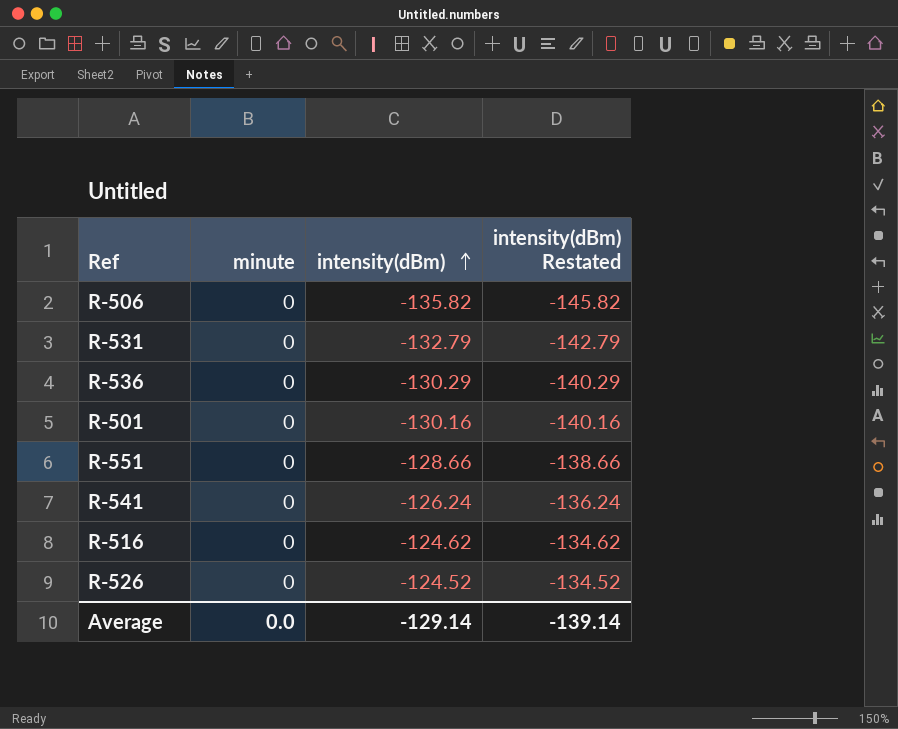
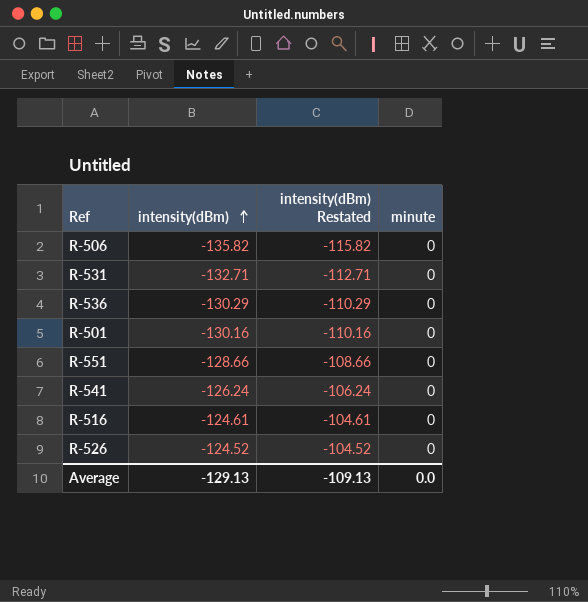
column intensity(dBm) Restated | formula: [intensity(dBm)] - 10 -> [intensity(dBm)] + 20
column minute | position: 2 -> 4
R-531 | intensity(dBm): -132.79 -> -132.71
R-516 | intensity(dBm): -124.62 -> -124.61
Average | intensity(dBm): -129.14 -> -129.13
Average | intensity(dBm) Restated: -139.14 -> -109.13

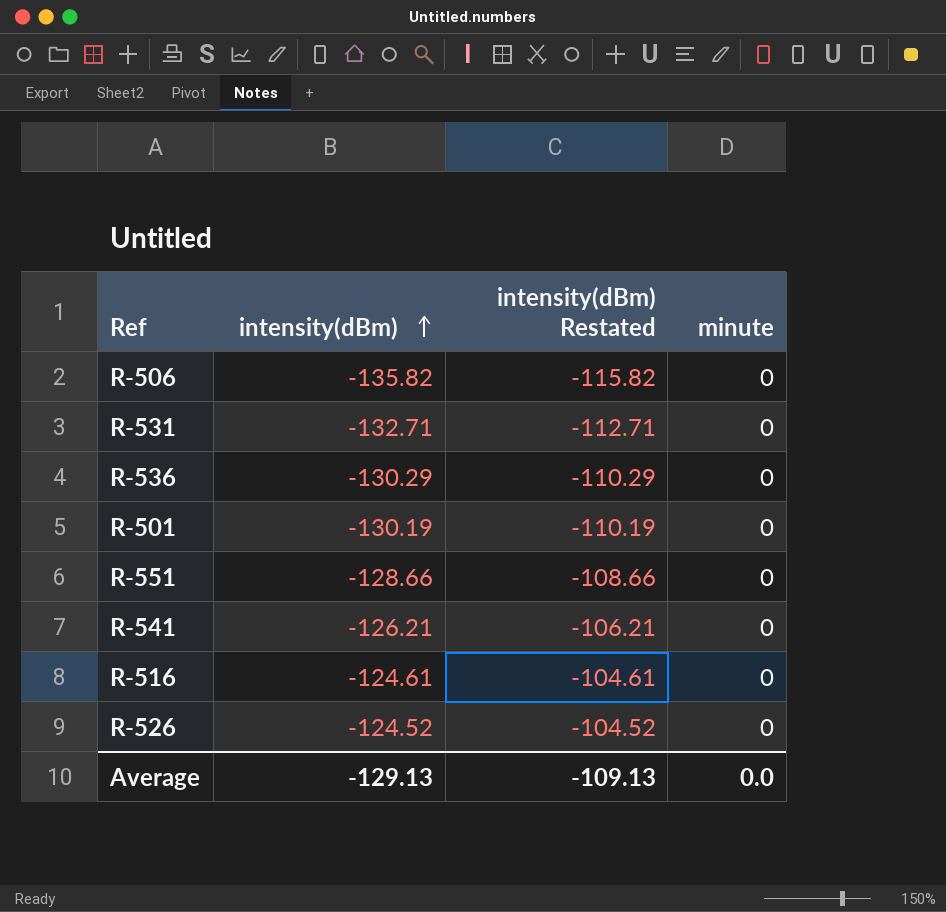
R-501 | intensity(dBm): -130.16 -> -130.19
R-501 | intensity(dBm) Restated: -110.16 -> -110.19
R-541 | intensity(dBm): -126.24 -> -126.21
R-541 | intensity(dBm) Restated: -106.24 -> -106.21

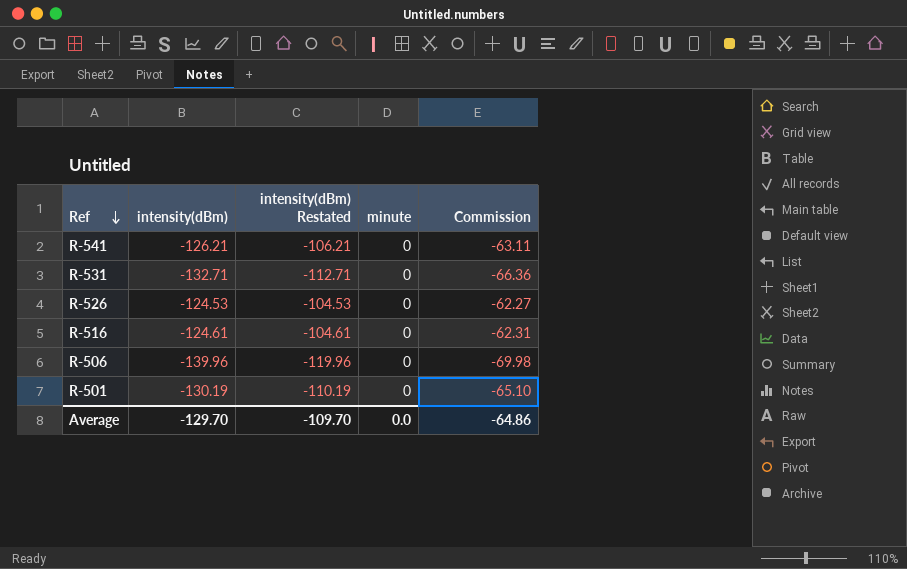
row order: intensity(dBm) ascending -> Ref descending
column Commission | formula: none -> [intensity(dBm)] * 0.5
row R-536: -130.29 | -110.29 | 0 -> none
row R-551: -128.66 | -108.66 | 0 -> none
R-526 | intensity(dBm): -124.52 -> -124.53
R-526 | intensity(dBm) Restated: -104.52 -> -104.53
R-506 | intensity(dBm): -135.82 -> -139.96
R-506 | intensity(dBm) Restated: -115.82 -> -119.96
Average | intensity(dBm): -129.13 -> -129.70
Average | intensity(dBm) Restated: -109.13 -> -109.70

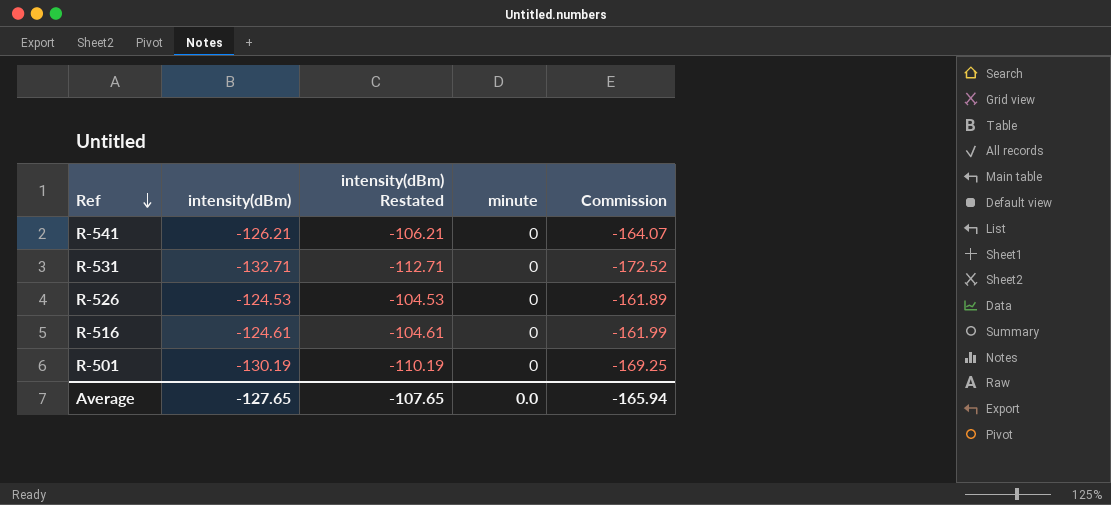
column Commission | formula: [intensity(dBm)] * 0.5 -> [intensity(dBm)] * 1.3
row R-506: -139.96 | -119.96 | 0 | -69.98 -> none
Average | intensity(dBm): -129.70 -> -127.65
Average | intensity(dBm) Restated: -109.70 -> -107.65
Average | Commission: -64.86 -> -165.94

